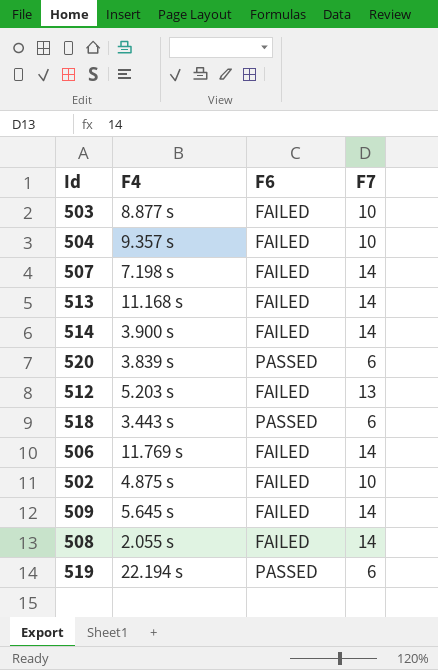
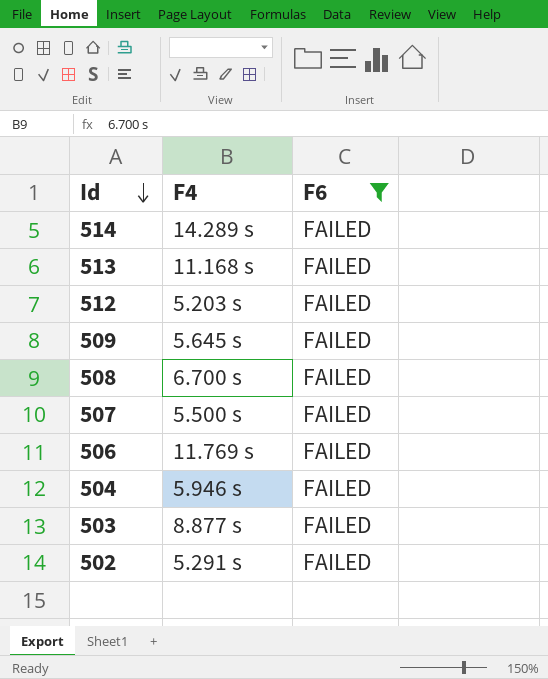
filter: none -> F6 = FAILED
row order: none -> Id descending
column F7 | position: 4 -> none
514 | F4: 3.900 s -> 14.289 s
508 | F4: 2.055 s -> 6.700 s
507 | F4: 7.198 s -> 5.500 s
504 | F4: 9.357 s -> 5.946 s
502 | F4: 4.875 s -> 5.291 s

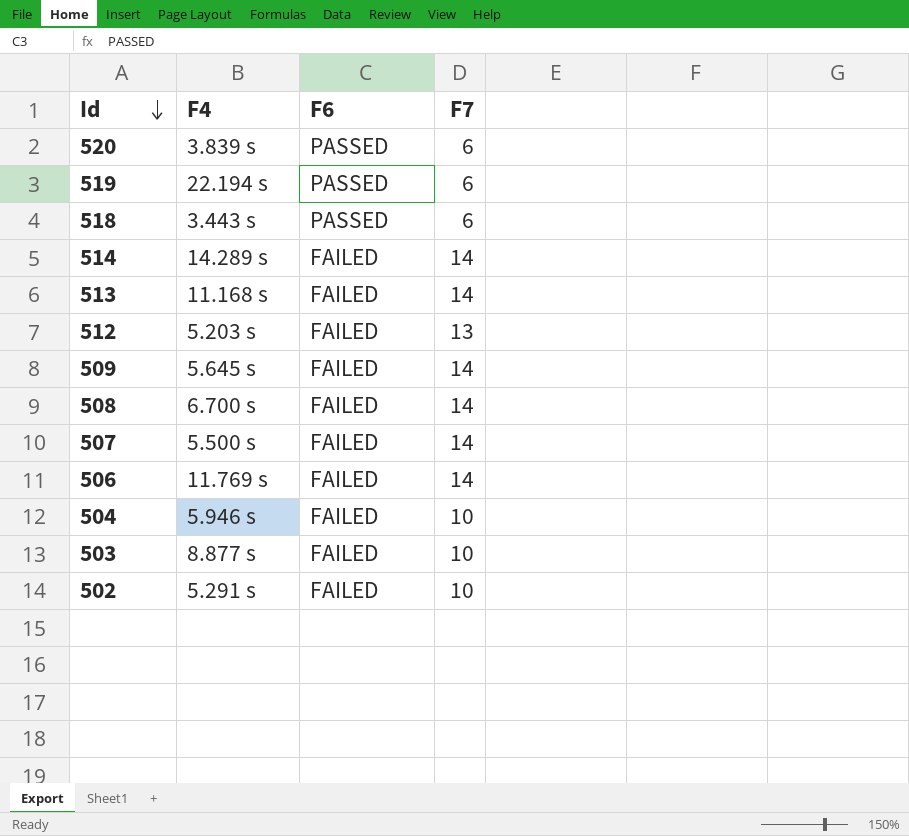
filter: F6 = FAILED -> none
column F7 | position: none -> 4

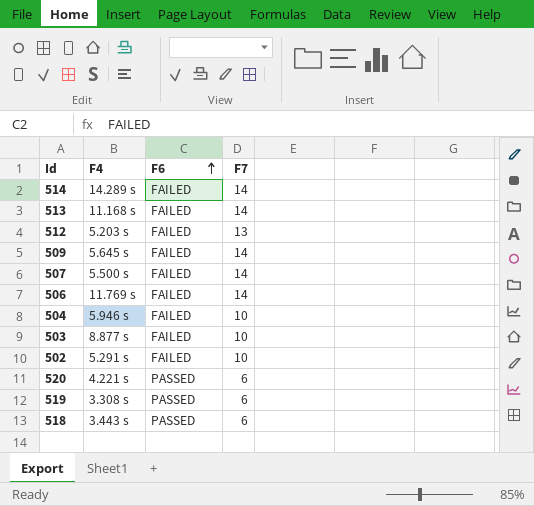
row order: Id descending -> F6 ascending
row 508: 6.700 s | FAILED | 14 -> none
520 | F4: 3.839 s -> 4.221 s
519 | F4: 22.194 s -> 3.308 s

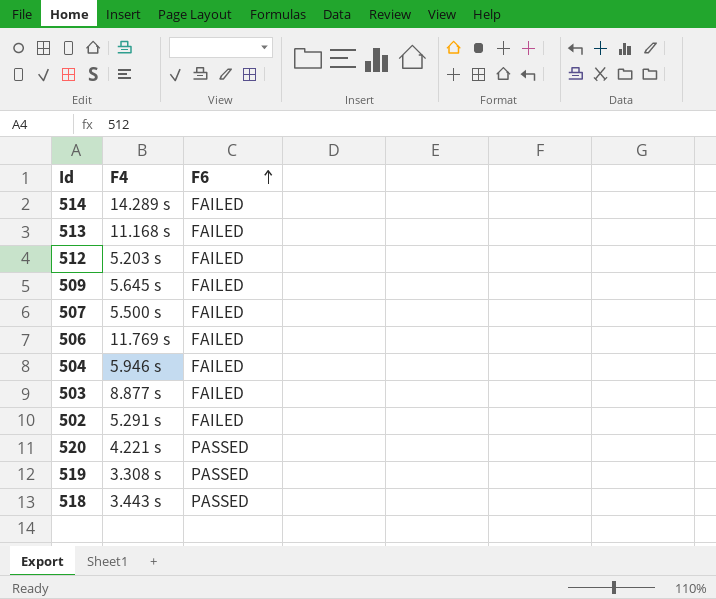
column F7 | position: 4 -> none

